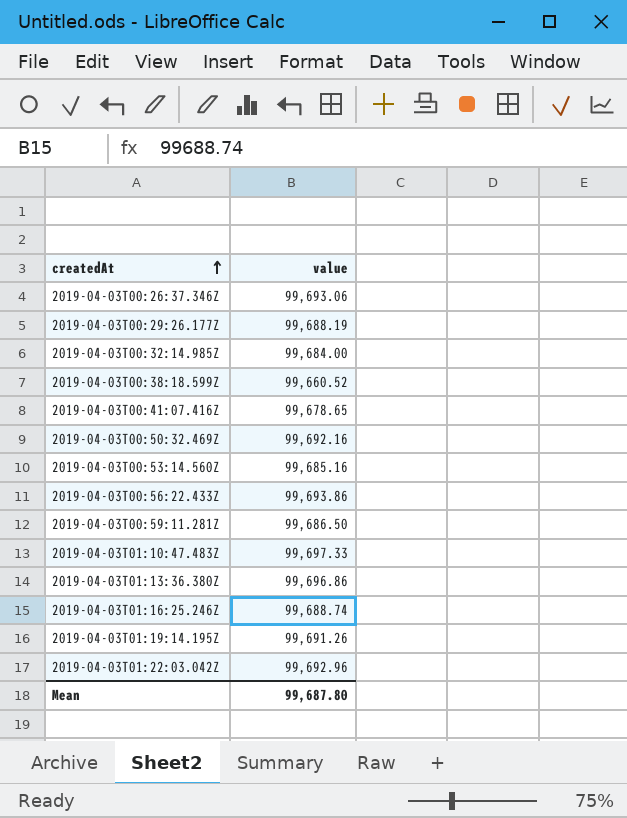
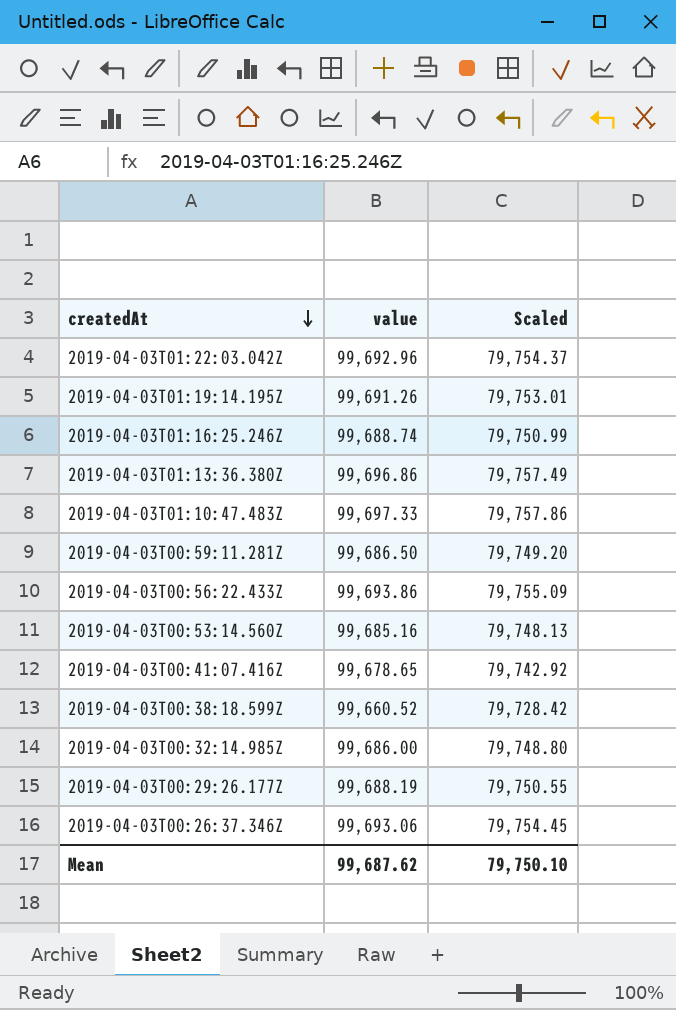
row order: createdAt ascending -> createdAt descending
column Scaled | formula: none -> [value] * 0.8
row 2019-04-03T00:50:32.469Z: 99,692.16 -> none
2019-04-03T00:32:14.985Z | value: 99,684.00 -> 99,686.00
Mean | value: 99,687.80 -> 99,687.62

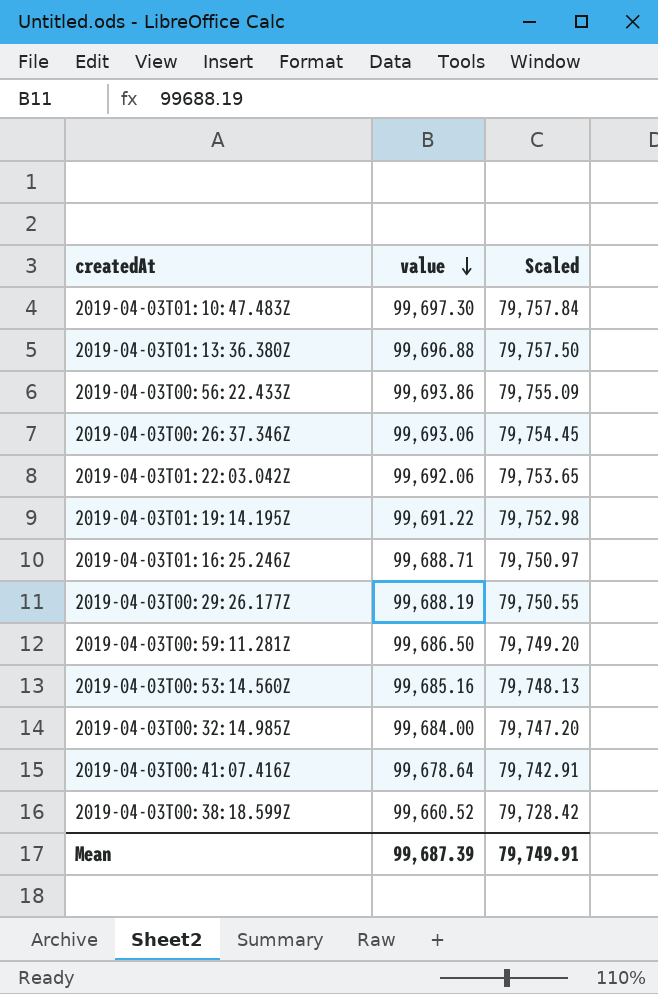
row order: createdAt descending -> value descending
2019-04-03T01:10:47.483Z | value: 99,697.33 -> 99,697.30
2019-04-03T01:10:47.483Z | Scaled: 79,757.86 -> 79,757.84
2019-04-03T01:13:36.380Z | value: 99,696.86 -> 99,696.88
2019-04-03T01:13:36.380Z | Scaled: 79,757.49 -> 79,757.50
2019-04-03T01:22:03.042Z | value: 99,692.96 -> 99,692.06
2019-04-03T01:22:03.042Z | Scaled: 79,754.37 -> 79,753.65
2019-04-03T01:19:14.195Z | value: 99,691.26 -> 99,691.22
2019-04-03T01:19:14.195Z | Scaled: 79,753.01 -> 79,752.98
2019-04-03T01:16:25.246Z | value: 99,688.74 -> 99,688.71
2019-04-03T01:16:25.246Z | Scaled: 79,750.99 -> 79,750.97
2019-04-03T00:32:14.985Z | value: 99,686.00 -> 99,684.00
2019-04-03T00:32:14.985Z | Scaled: 79,748.80 -> 79,747.20
2019-04-03T00:41:07.416Z | value: 99,678.65 -> 99,678.64
2019-04-03T00:41:07.416Z | Scaled: 79,742.92 -> 79,742.91
Mean | value: 99,687.62 -> 99,687.39
Mean | Scaled: 79,750.10 -> 79,749.91

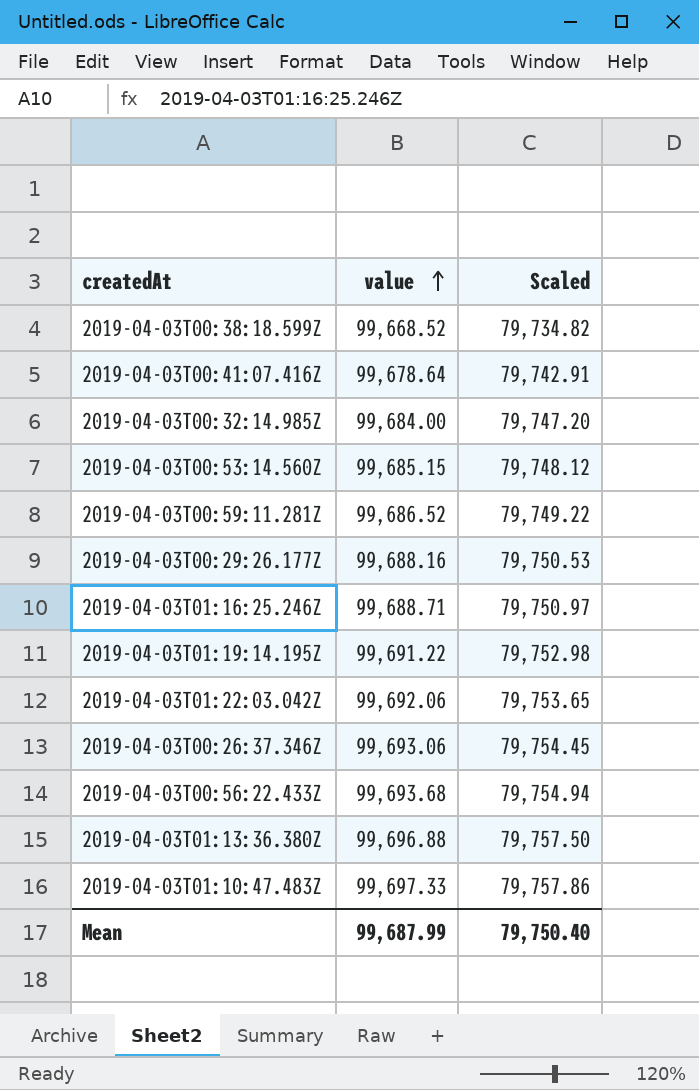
row order: value descending -> value ascending
2019-04-03T00:38:18.599Z | value: 99,660.52 -> 99,668.52
2019-04-03T00:38:18.599Z | Scaled: 79,728.42 -> 79,734.82
2019-04-03T00:53:14.560Z | value: 99,685.16 -> 99,685.15
2019-04-03T00:53:14.560Z | Scaled: 79,748.13 -> 79,748.12
2019-04-03T00:59:11.281Z | value: 99,686.50 -> 99,686.52
2019-04-03T00:59:11.281Z | Scaled: 79,749.20 -> 79,749.22
2019-04-03T00:29:26.177Z | value: 99,688.19 -> 99,688.16
2019-04-03T00:29:26.177Z | Scaled: 79,750.55 -> 79,750.53
2019-04-03T00:56:22.433Z | value: 99,693.86 -> 99,693.68
2019-04-03T00:56:22.433Z | Scaled: 79,755.09 -> 79,754.94
2019-04-03T01:10:47.483Z | value: 99,697.30 -> 99,697.33
2019-04-03T01:10:47.483Z | Scaled: 79,757.84 -> 79,757.86
Mean | value: 99,687.39 -> 99,687.99
Mean | Scaled: 79,749.91 -> 79,750.40

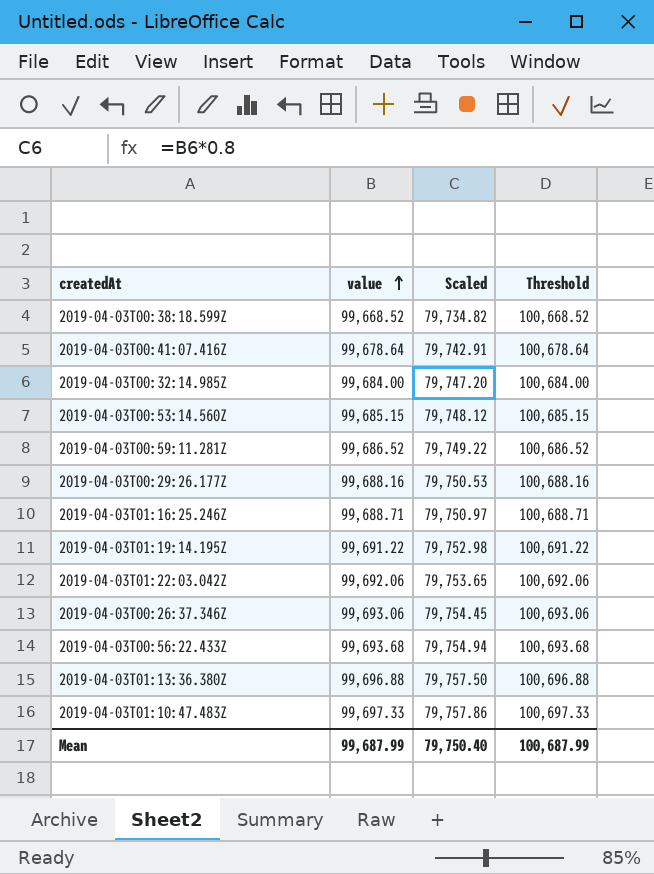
column Threshold | formula: none -> [value] + 1000

